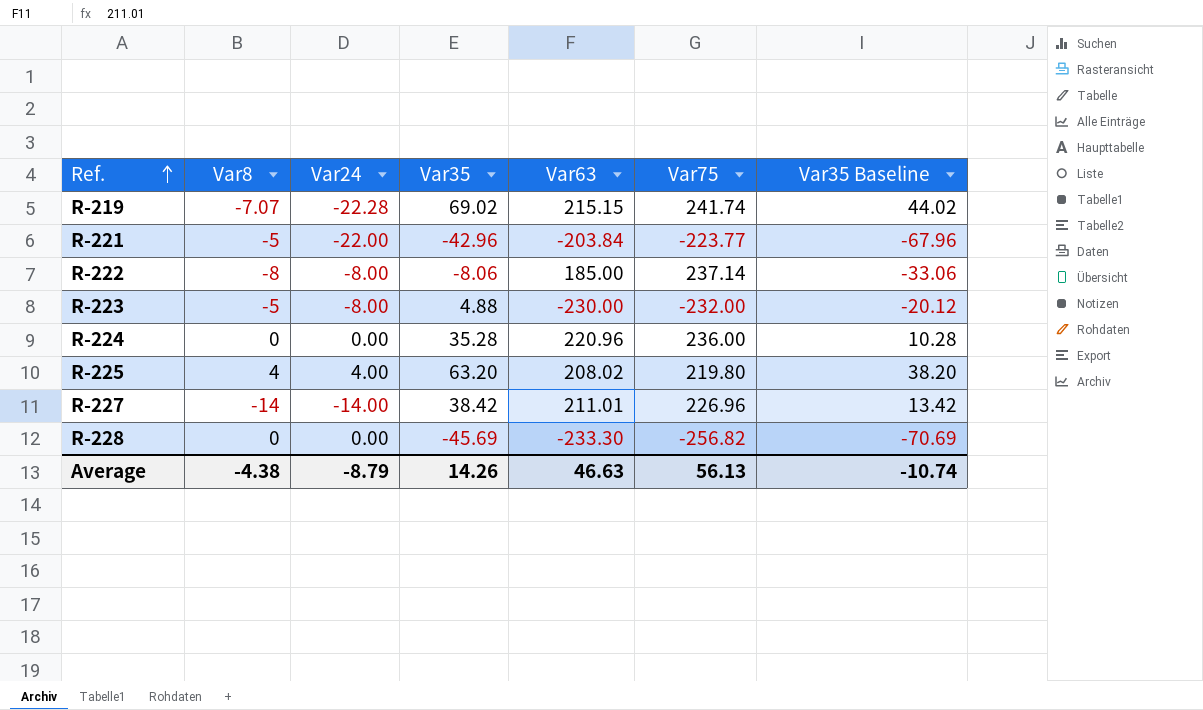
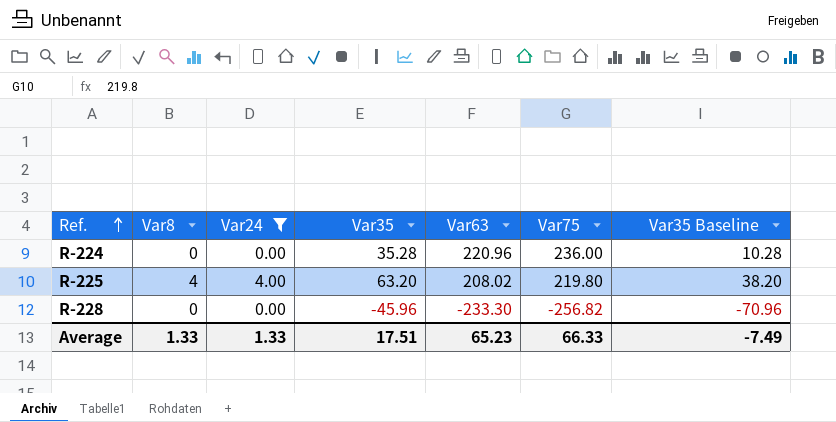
filter: none -> Var24 >= 0.00
R-228 | Var35: -45.69 -> -45.96
R-228 | Var35 Baseline: -70.69 -> -70.96
Average | Var8: -4.38 -> 1.33
Average | Var24: -8.79 -> 1.33
Average | Var35: 14.26 -> 17.51
Average | Var63: 46.63 -> 65.23
Average | Var75: 56.13 -> 66.33
Average | Var35 Baseline: -10.74 -> -7.49

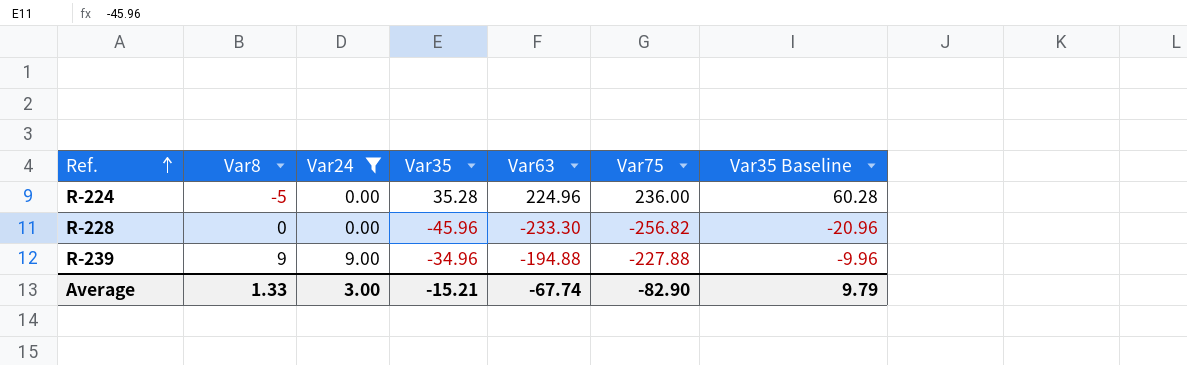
column Var35 Baseline | formula: [Var35] - 25 -> [Var35] + 25
row R-225: 4 | 4.00 | 63.20 | 208.02 | 219.80 | 38.20 -> none
R-224 | Var8: 0 -> -5
R-224 | Var63: 220.96 -> 224.96
row R-239: none -> 9 | 9.00 | -34.96 | -194.88 | -227.88 | -9.96
Average | Var24: 1.33 -> 3.00
Average | Var35: 17.51 -> -15.21
Average | Var63: 65.23 -> -67.74
Average | Var75: 66.33 -> -82.90
Average | Var35 Baseline: -7.49 -> 9.79

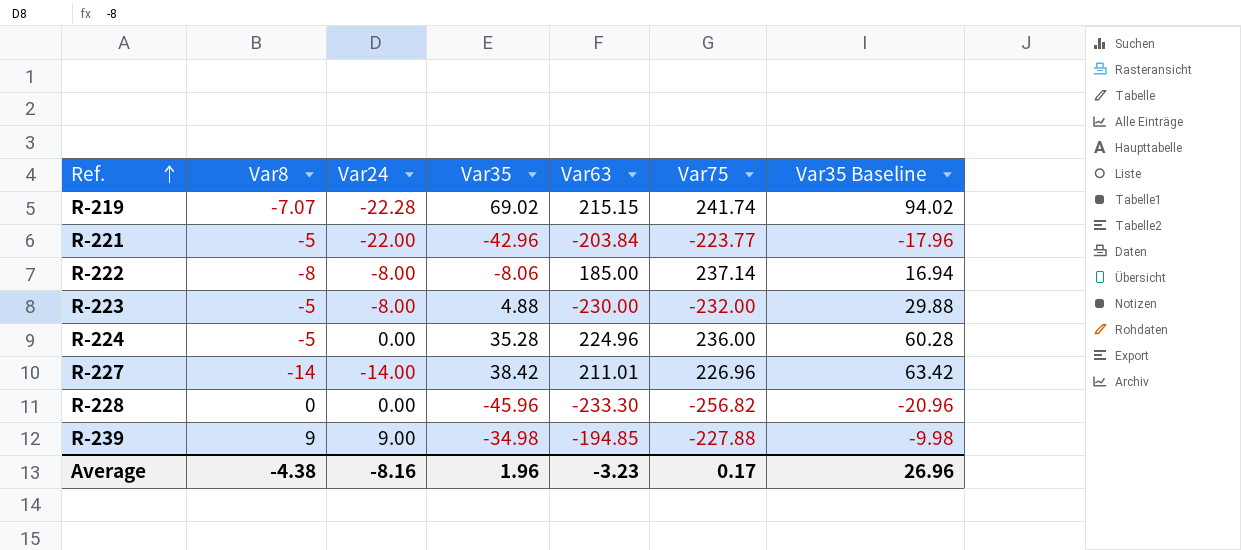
filter: Var24 >= 0.00 -> none
R-239 | Var35: -34.96 -> -34.98
R-239 | Var63: -194.88 -> -194.85
R-239 | Var35 Baseline: -9.96 -> -9.98
Average | Var8: 1.33 -> -4.38
Average | Var24: 3.00 -> -8.16
Average | Var35: -15.21 -> 1.96
Average | Var63: -67.74 -> -3.23
Average | Var75: -82.90 -> 0.17
Average | Var35 Baseline: 9.79 -> 26.96

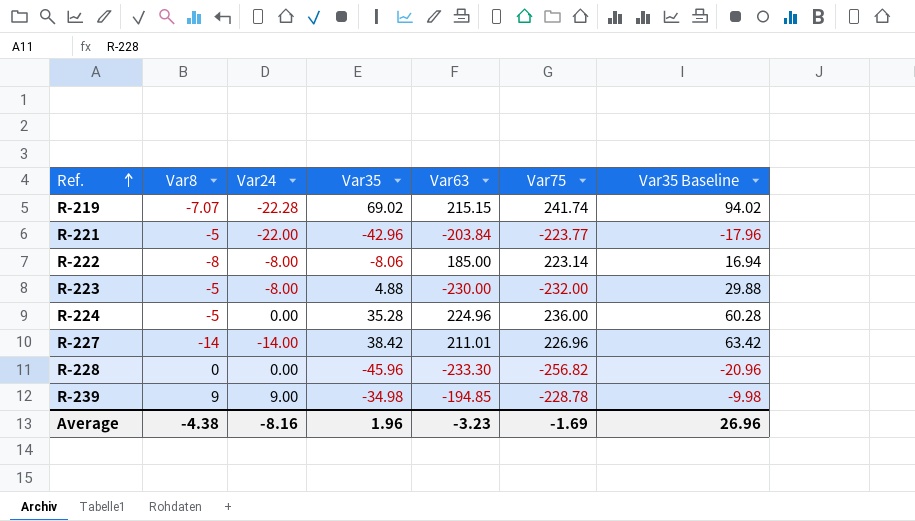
R-222 | Var75: 237.14 -> 223.14
R-239 | Var75: -227.88 -> -228.78
Average | Var75: 0.17 -> -1.69

